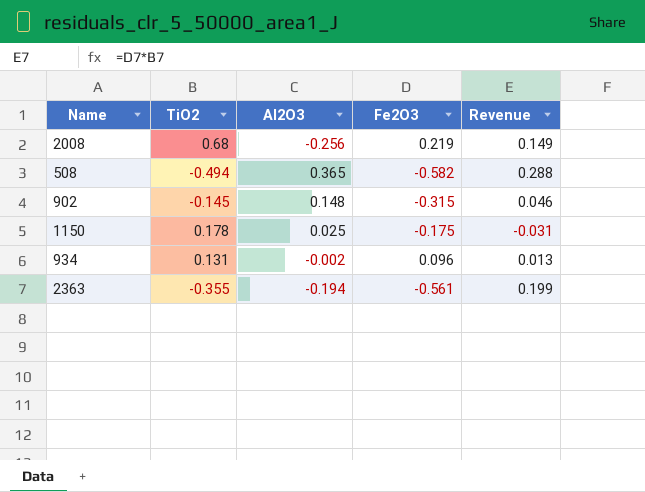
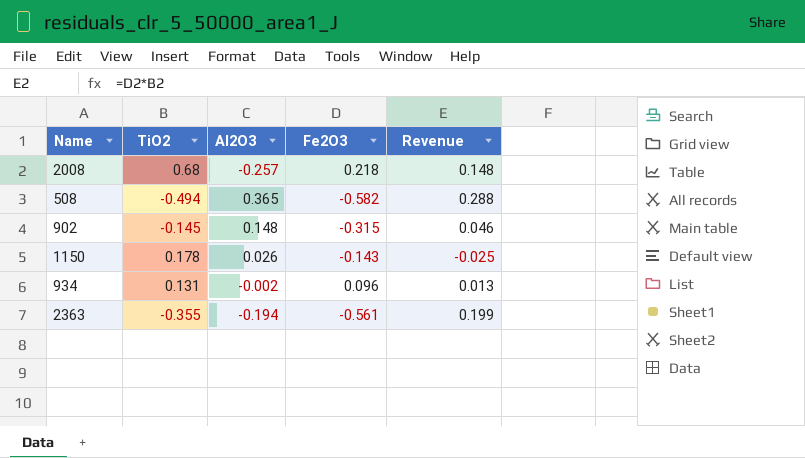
2008 | Al2O3: -0.256 -> -0.257
2008 | Fe2O3: 0.219 -> 0.218
2008 | Revenue: 0.149 -> 0.148
1150 | Al2O3: 0.025 -> 0.026
1150 | Fe2O3: -0.175 -> -0.143
1150 | Revenue: -0.031 -> -0.025

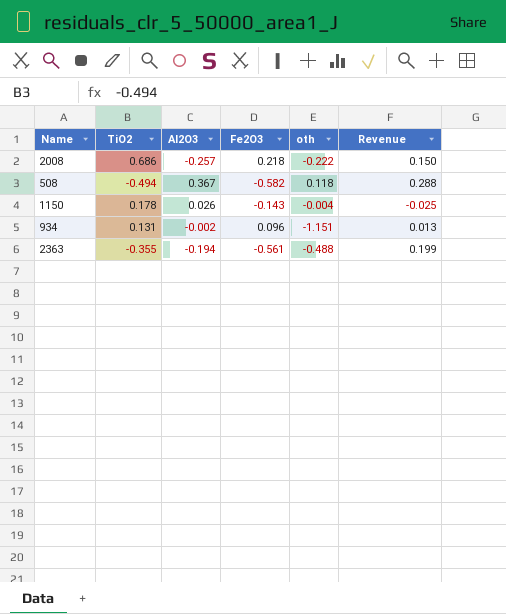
column oth | position: none -> 5
row 902: -0.145 | 0.148 | -0.315 | 0.046 -> none
2008 | TiO2: 0.68 -> 0.686
2008 | Revenue: 0.148 -> 0.150
508 | Al2O3: 0.365 -> 0.367

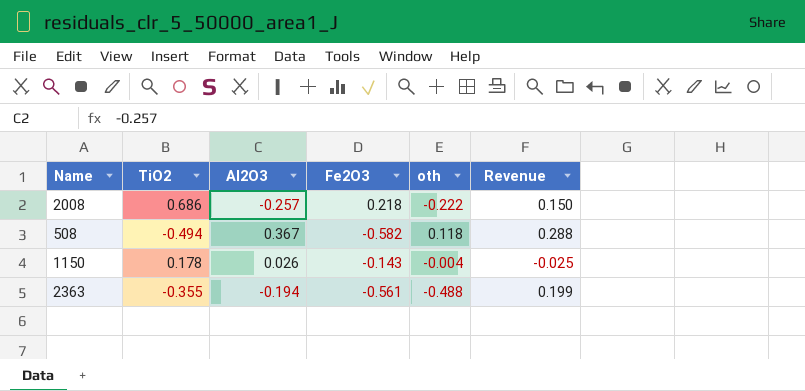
row 934: 0.131 | -0.002 | 0.096 | -1.151 | 0.013 -> none

